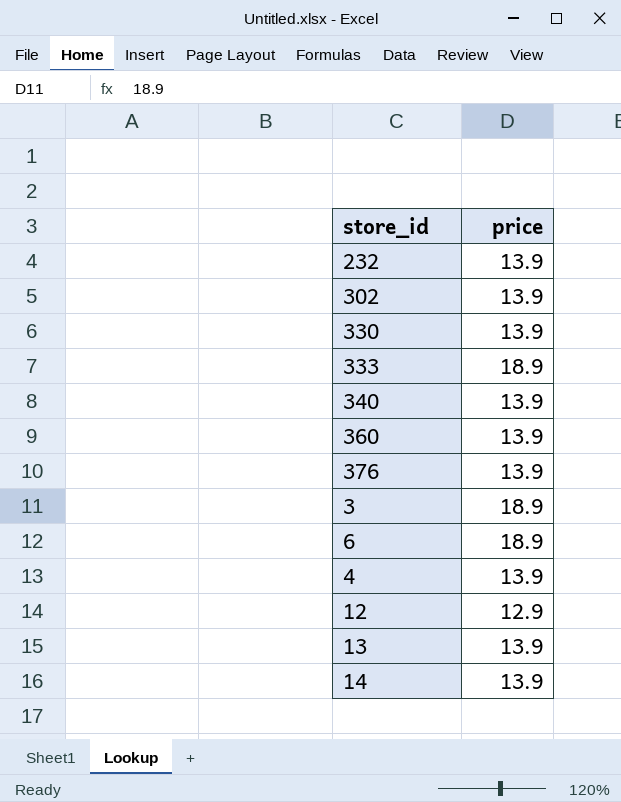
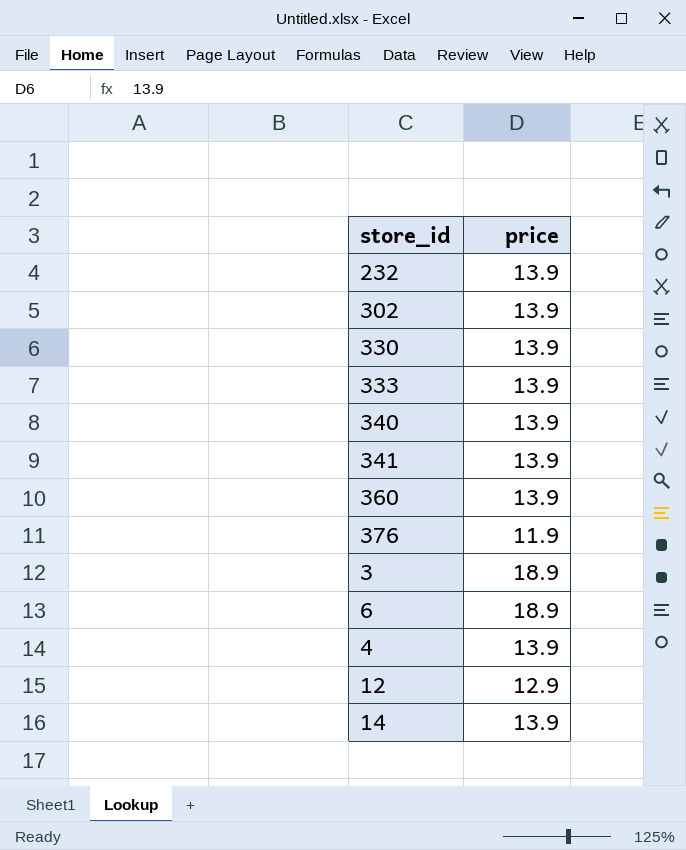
row 13: 13.9 -> none
333 | price: 18.9 -> 13.9
row 341: none -> 13.9
376 | price: 13.9 -> 11.9

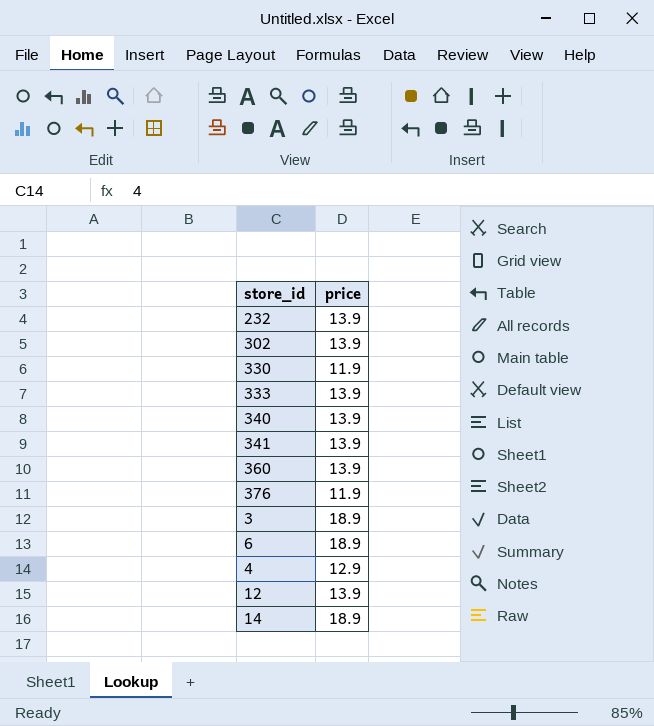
330 | price: 13.9 -> 11.9
4 | price: 13.9 -> 12.9
12 | price: 12.9 -> 13.9
14 | price: 13.9 -> 18.9

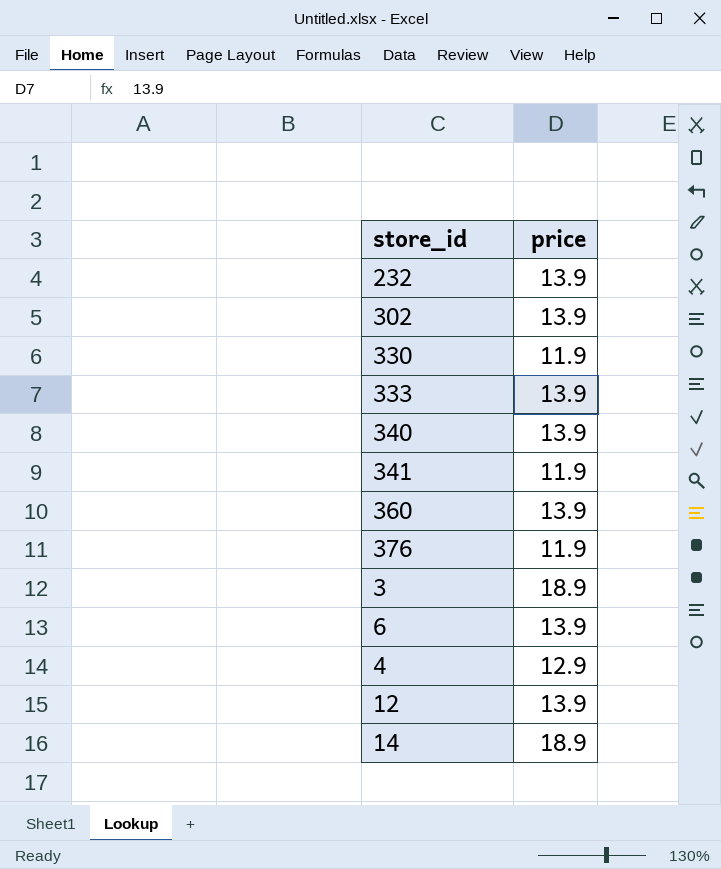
341 | price: 13.9 -> 11.9
6 | price: 18.9 -> 13.9

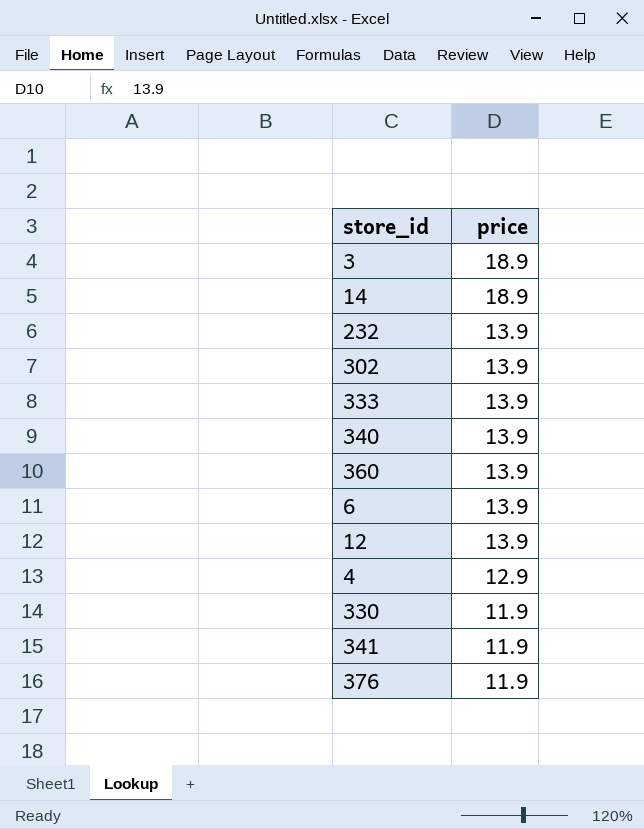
row order: none -> price descending

